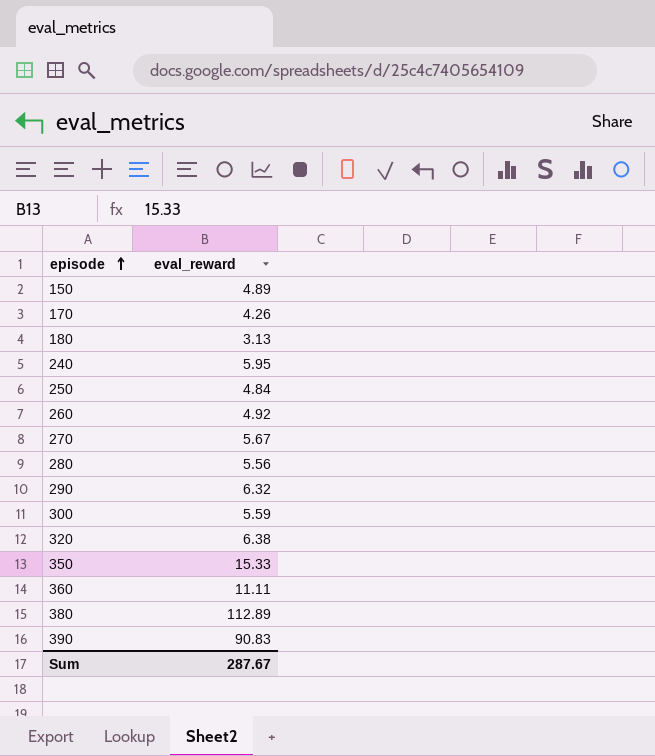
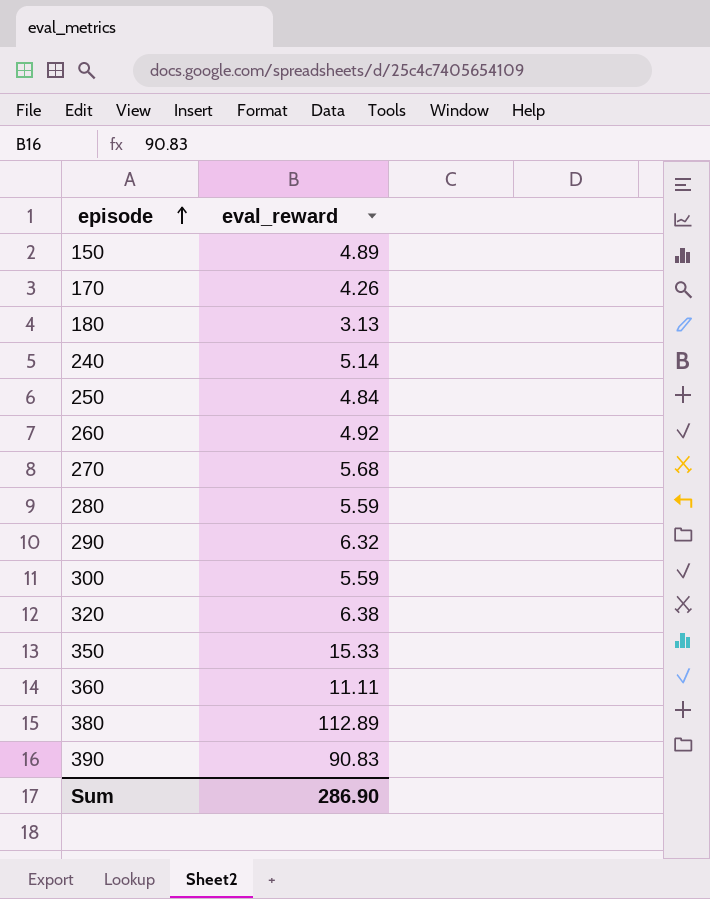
240 | eval_reward: 5.95 -> 5.14
270 | eval_reward: 5.67 -> 5.68
280 | eval_reward: 5.56 -> 5.59
Sum | eval_reward: 287.67 -> 286.90

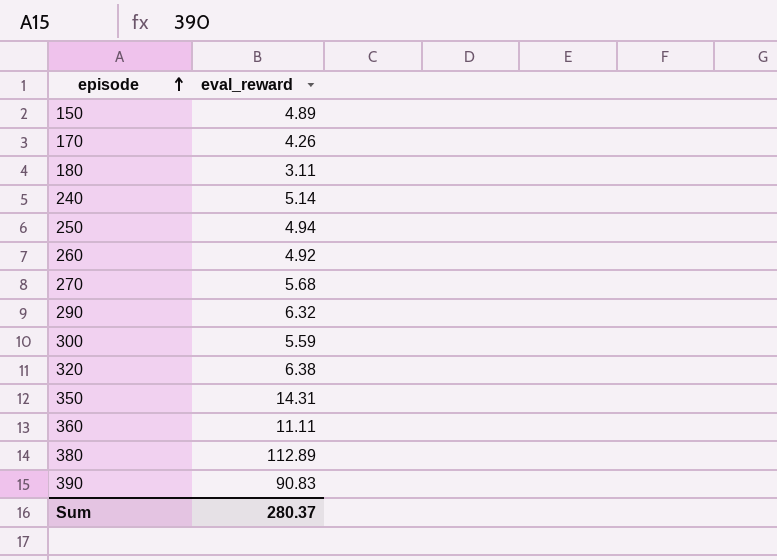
row 280: 5.59 -> none
180 | eval_reward: 3.13 -> 3.11
250 | eval_reward: 4.84 -> 4.94
350 | eval_reward: 15.33 -> 14.31
Sum | eval_reward: 286.90 -> 280.37

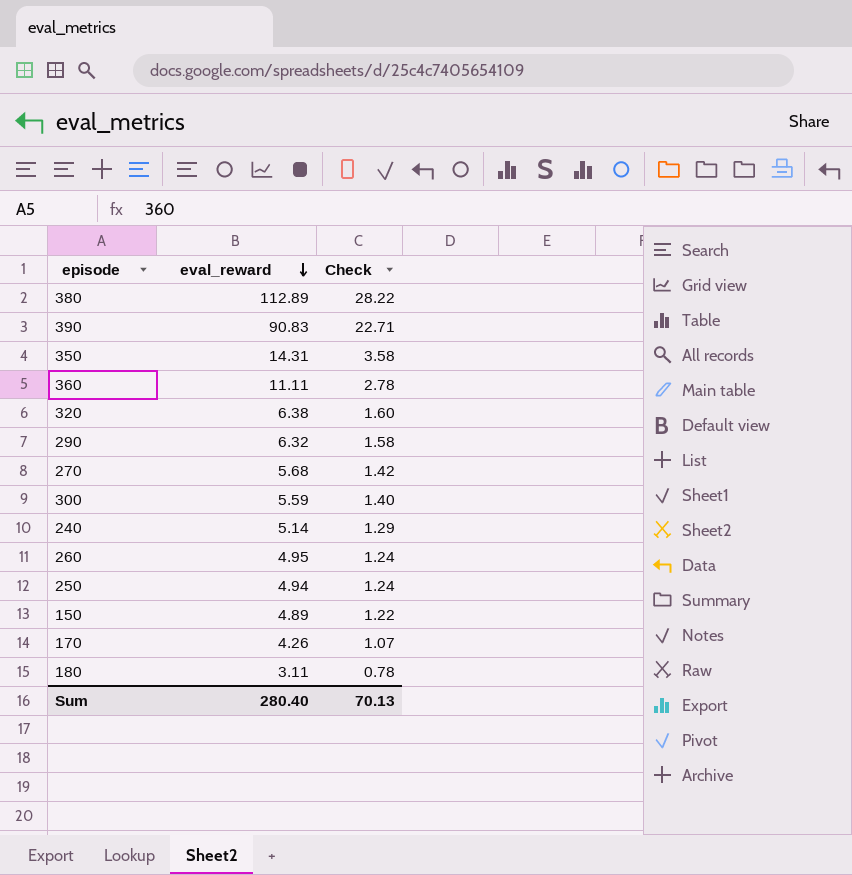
row order: episode ascending -> eval_reward descending
column Check | formula: none -> [eval_reward] * 0.25
260 | eval_reward: 4.92 -> 4.95
Sum | eval_reward: 280.37 -> 280.40

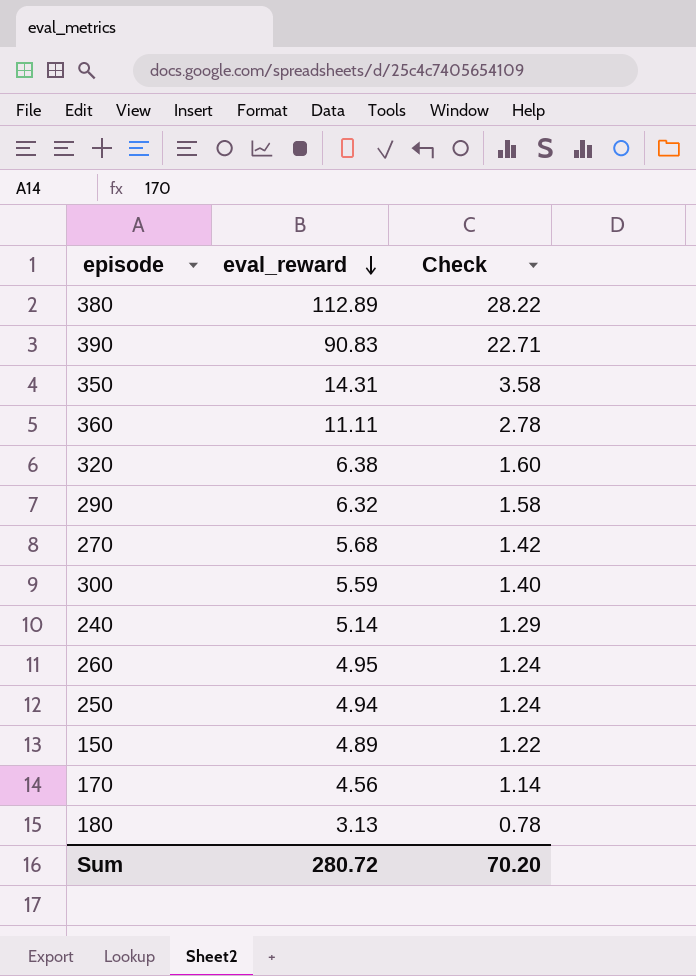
170 | eval_reward: 4.26 -> 4.56
170 | Check: 1.07 -> 1.14
180 | eval_reward: 3.11 -> 3.13
Sum | eval_reward: 280.40 -> 280.72
Sum | Check: 70.13 -> 70.20

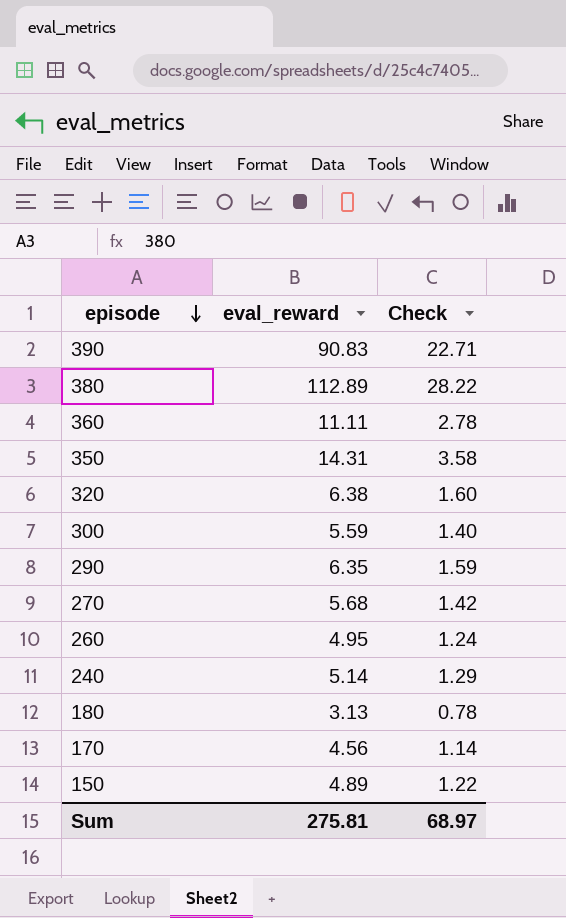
row order: eval_reward descending -> episode descending
row 250: 4.94 | 1.24 -> none
290 | eval_reward: 6.32 -> 6.35
290 | Check: 1.58 -> 1.59
Sum | eval_reward: 280.72 -> 275.81
Sum | Check: 70.20 -> 68.97

